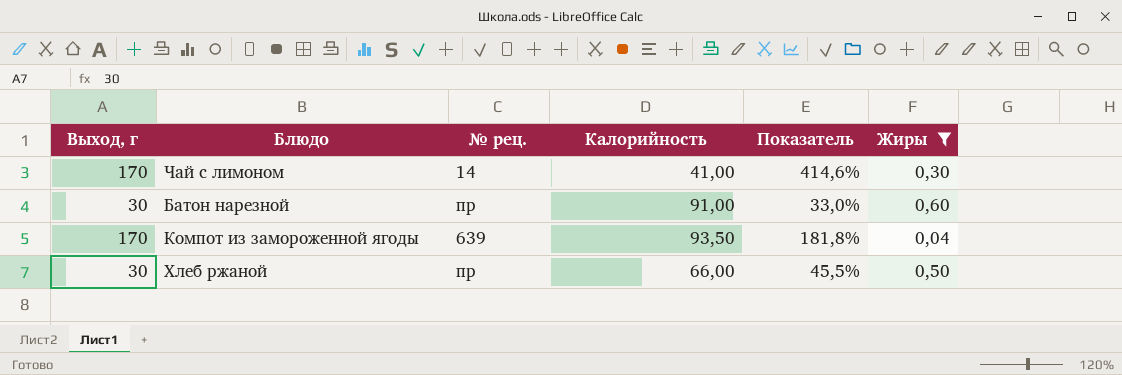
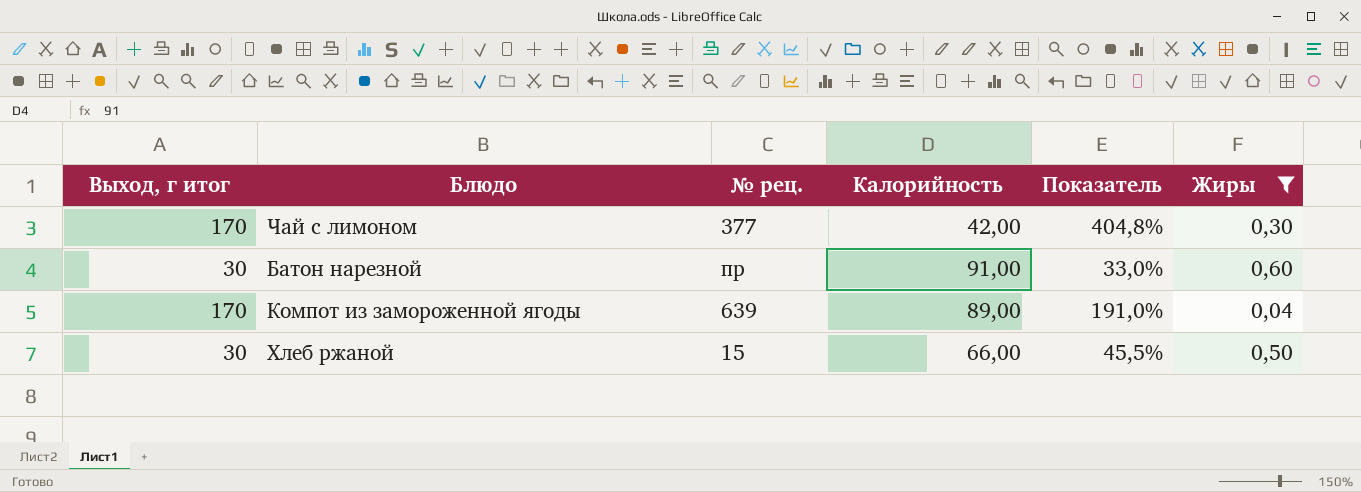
column name: Выход, г -> Выход, г итог
Чай с лимоном | № рец.: 14 -> 377
Чай с лимоном | Калорийность: 41,00 -> 42,00
Чай с лимоном | Показатель: 414,6% -> 404,8%
Компот из замороженной ягоды | Калорийность: 93,50 -> 89,00
Компот из замороженной ягоды | Показатель: 181,8% -> 191,0%
Хлеб ржаной | № рец.: пр -> 15

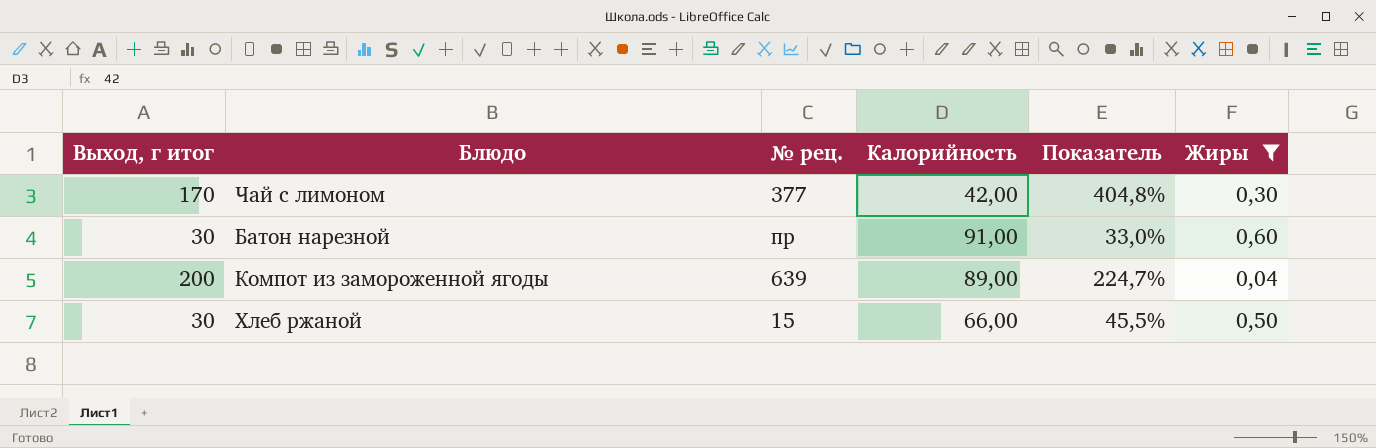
Компот из замороженной ягоды | Выход, г итог: 170 -> 200
Компот из замороженной ягоды | Показатель: 191,0% -> 224,7%

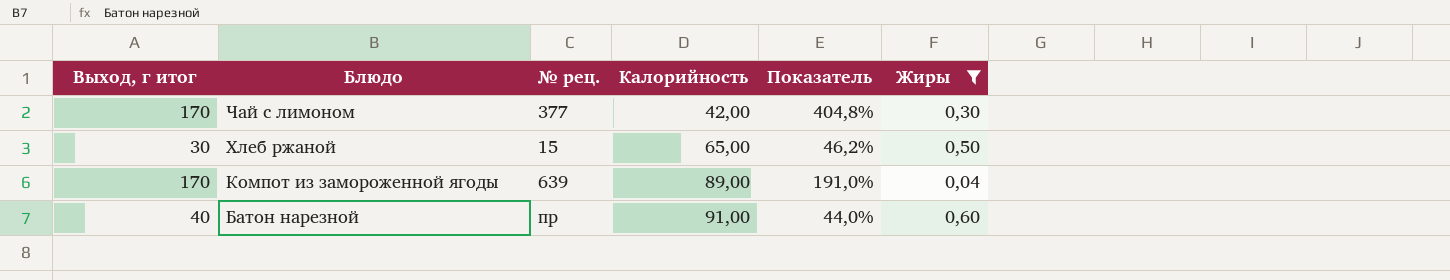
row order: none -> Блюдо descending
Хлеб ржаной | Калорийность: 66,00 -> 65,00
Хлеб ржаной | Показатель: 45,5% -> 46,2%
Компот из замороженной ягоды | Выход, г итог: 200 -> 170
Компот из замороженной ягоды | Показатель: 224,7% -> 191,0%
Батон нарезной | Выход, г итог: 30 -> 40
Батон нарезной | Показатель: 33,0% -> 44,0%

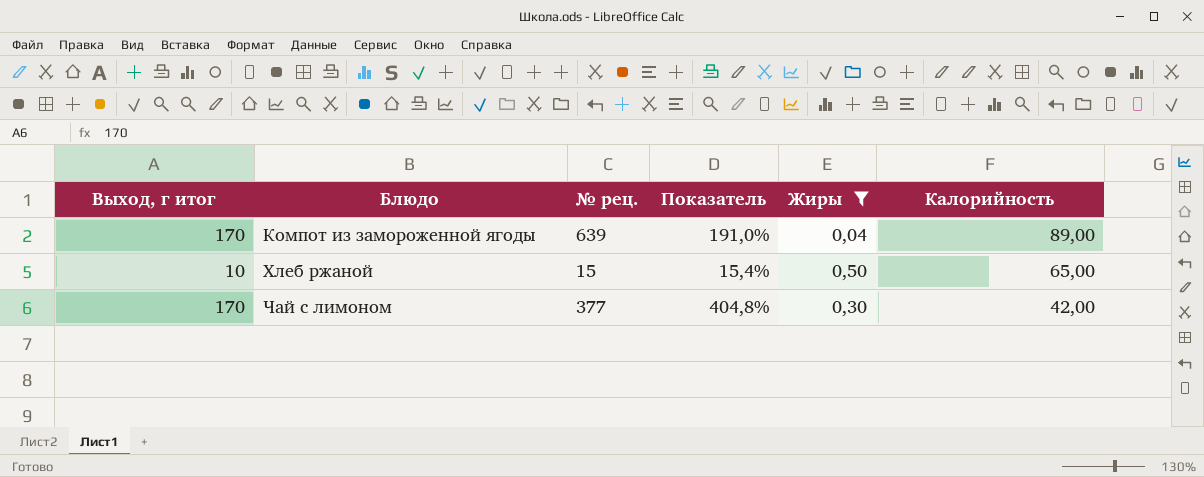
row order: Блюдо descending -> Блюдо ascending
column Калорийность | position: 4 -> 6
row Батон нарезной: 40 | пр | 91,00 | 44,0% | 0,60 -> none
Хлеб ржаной | Выход, г итог: 30 -> 10
Хлеб ржаной | Показатель: 46,2% -> 15,4%

